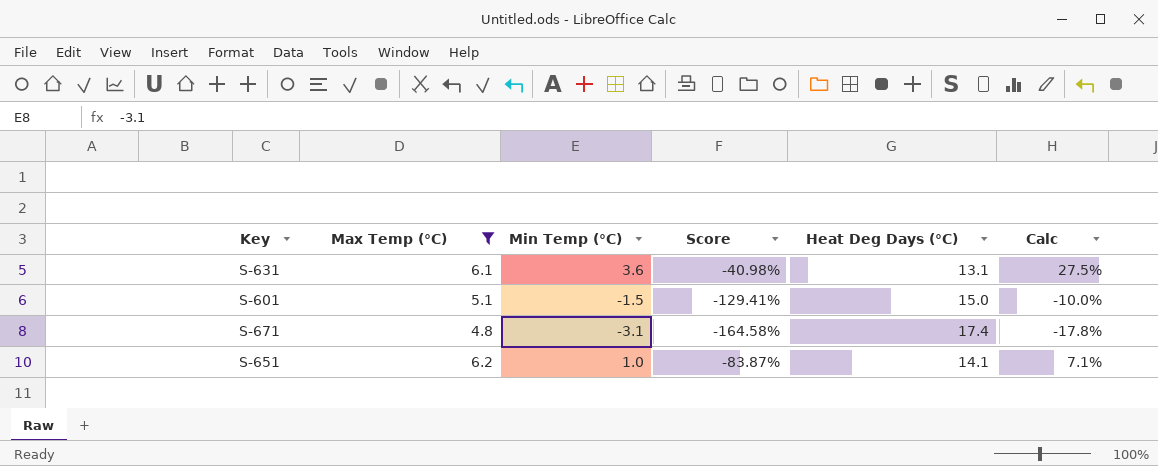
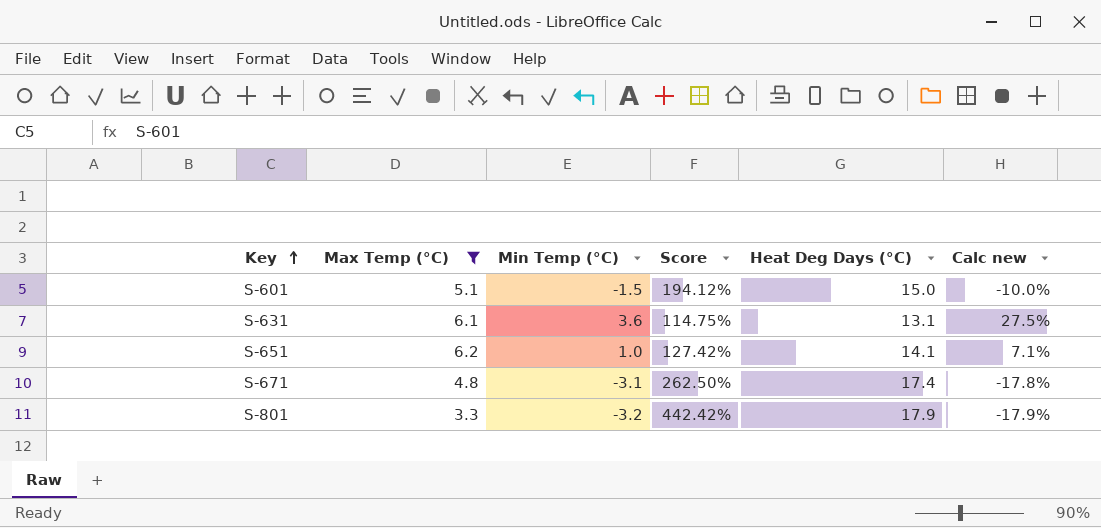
row order: none -> Key ascending
column Score | formula: ([Min Temp (°C)] - [Max Temp (°C)]) / [Max Temp (°C)] -> ([Heat Deg Days (°C)] - [Max Temp (°C)]) / [Max Temp (°C)]
column name: Calc -> Calc new
row S-801: none -> 3.3 | -3.2 | 442.42% | 17.9 | -17.9%

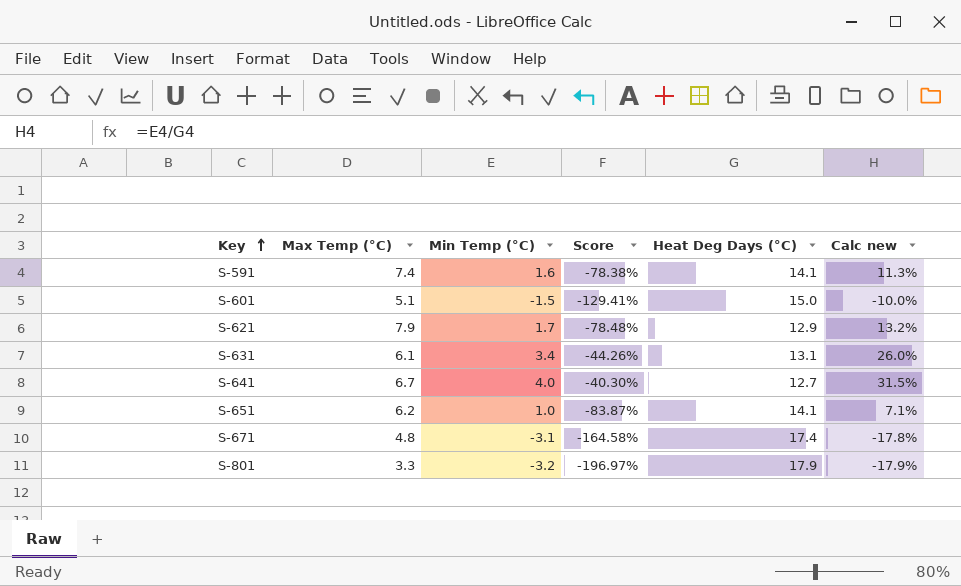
filter: Max Temp (°C) <= 6.2 -> none
column Score | formula: ([Heat Deg Days (°C)] - [Max Temp (°C)]) / [Max Temp (°C)] -> ([Min Temp (°C)] - [Max Temp (°C)]) / [Max Temp (°C)]
S-631 | Min Temp (°C): 3.6 -> 3.4
S-631 | Calc new: 27.5% -> 26.0%

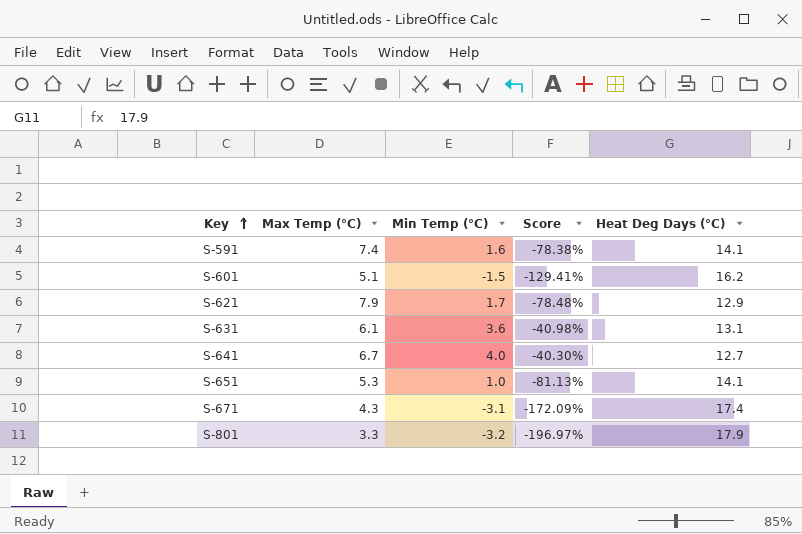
column Calc new | formula: [Min Temp (°C)] / [Heat Deg Days (°C)] -> none
S-601 | Heat Deg Days (°C): 15.0 -> 16.2
S-631 | Min Temp (°C): 3.4 -> 3.6
S-631 | Score: -44.26% -> -40.98%
S-651 | Max Temp (°C): 6.2 -> 5.3
S-651 | Score: -83.87% -> -81.13%
S-671 | Max Temp (°C): 4.8 -> 4.3
S-671 | Score: -164.58% -> -172.09%

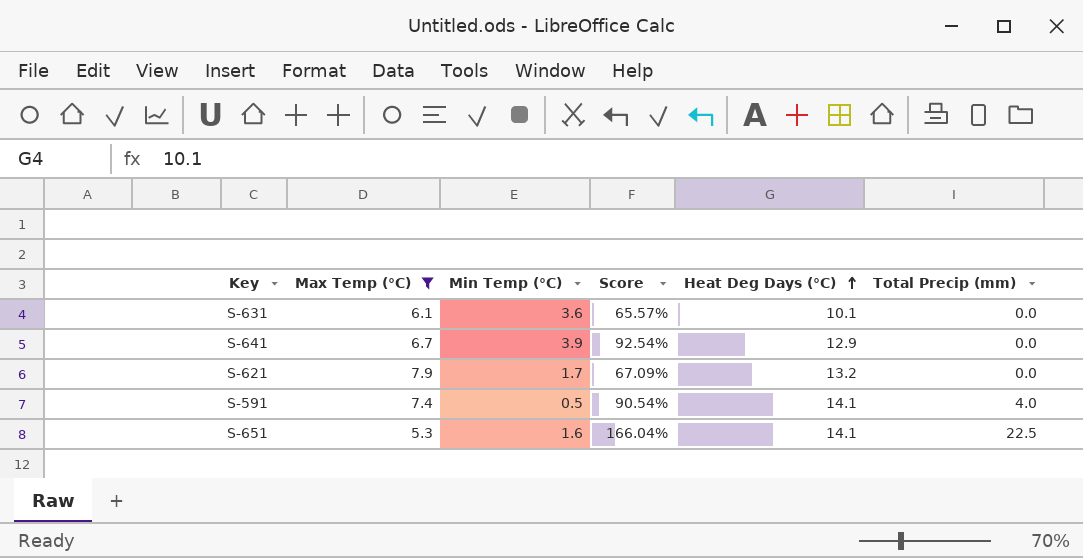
filter: none -> Max Temp (°C) >= 5.3
row order: Key ascending -> Heat Deg Days (°C) ascending
column Score | formula: ([Min Temp (°C)] - [Max Temp (°C)]) / [Max Temp (°C)] -> ([Heat Deg Days (°C)] - [Max Temp (°C)]) / [Max Temp (°C)]
column Total Precip (mm) | position: none -> 6
S-631 | Heat Deg Days (°C): 13.1 -> 10.1
S-641 | Min Temp (°C): 4.0 -> 3.9
S-641 | Heat Deg Days (°C): 12.7 -> 12.9
S-621 | Heat Deg Days (°C): 12.9 -> 13.2
S-591 | Min Temp (°C): 1.6 -> 0.5
S-651 | Min Temp (°C): 1.0 -> 1.6

